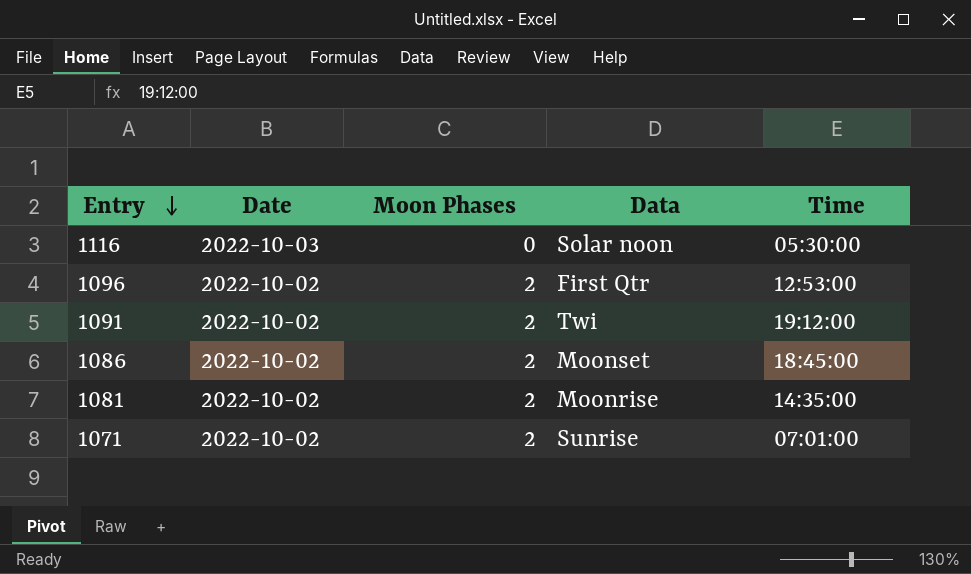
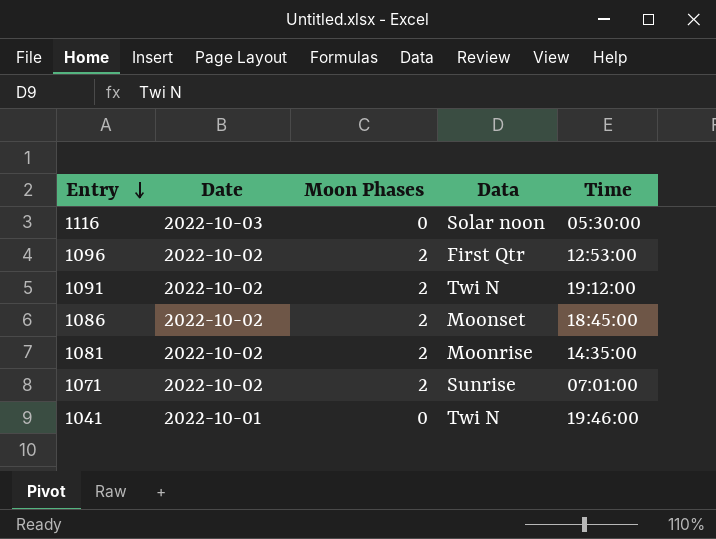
1091 | Data: Twi -> Twi N
row 1041: none -> 2022-10-01 | 0 | Twi N | 19:46:00

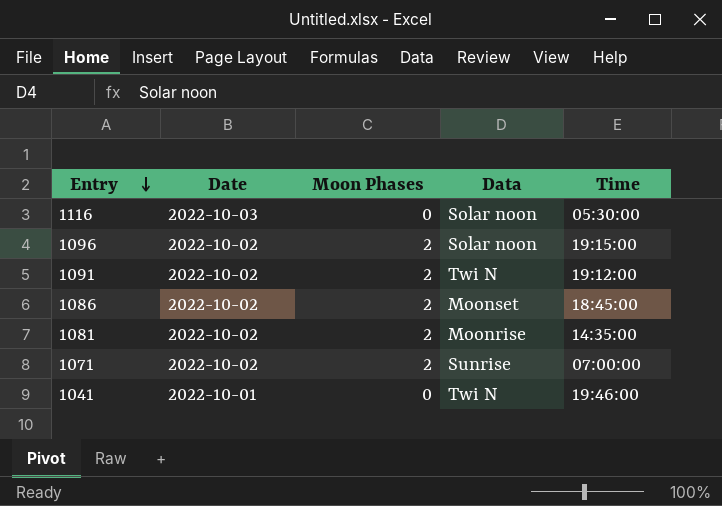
1096 | Data: First Qtr -> Solar noon
1096 | Time: 12:53:00 -> 19:15:00
1071 | Time: 07:01:00 -> 07:00:00

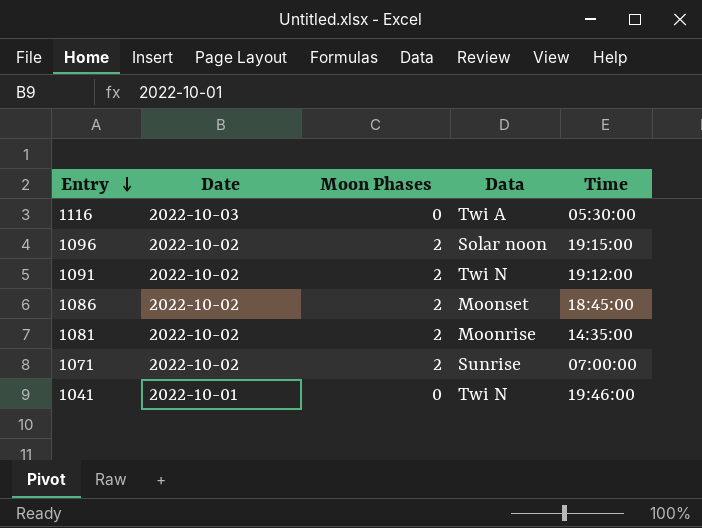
1116 | Data: Solar noon -> Twi A

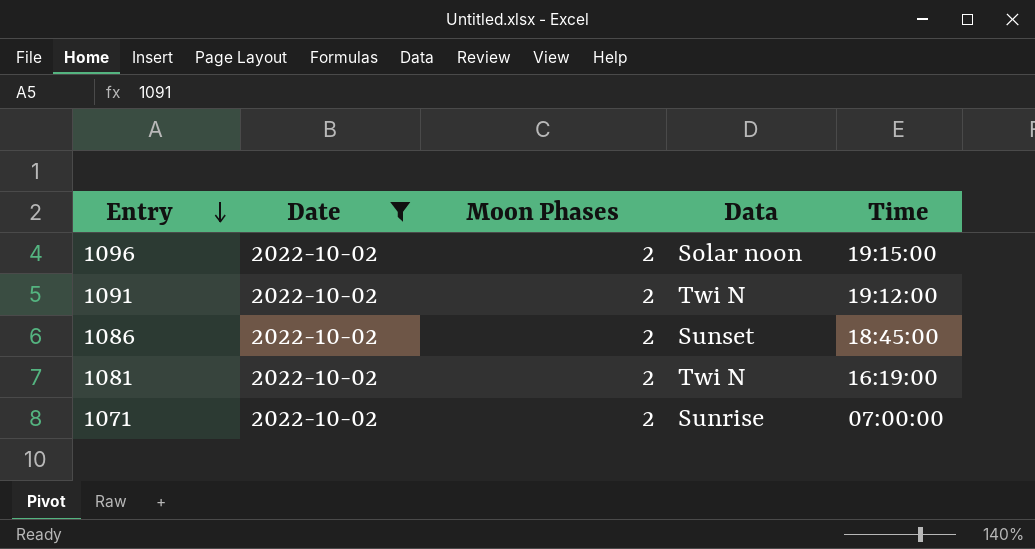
filter: none -> Date = 2022-10-02
1086 | Data: Moonset -> Sunset
1081 | Data: Moonrise -> Twi N
1081 | Time: 14:35:00 -> 16:19:00

